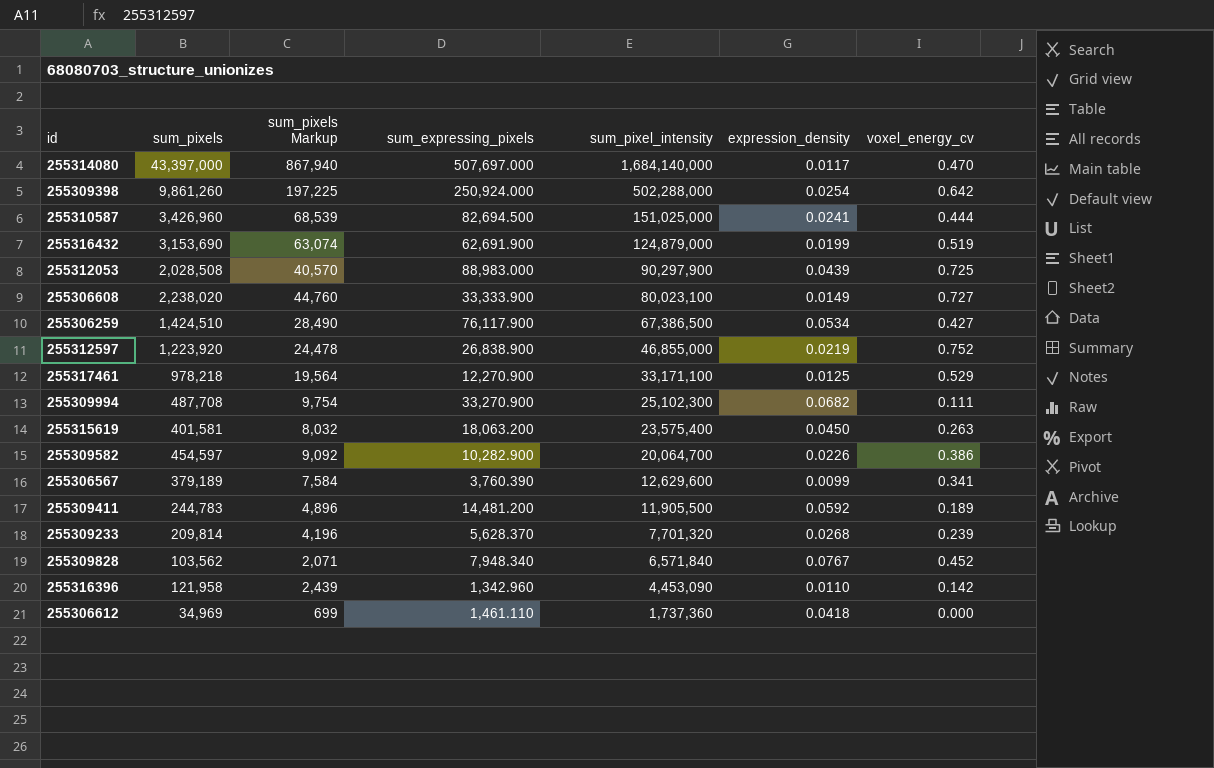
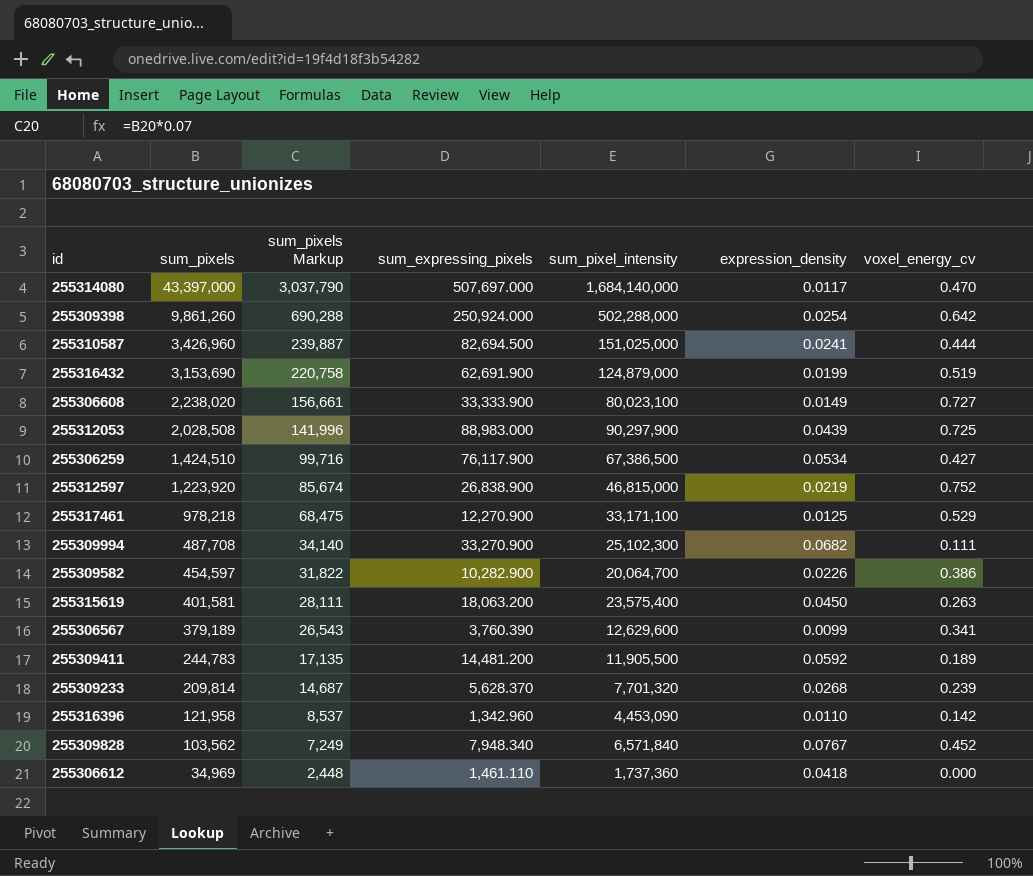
row order: sum_pixel_intensity descending -> sum_pixels descending
column sum_pixels Markup | formula: [sum_pixels] * 0.02 -> [sum_pixels] * 0.07
255312597 | sum_pixel_intensity: 46,855,000 -> 46,815,000

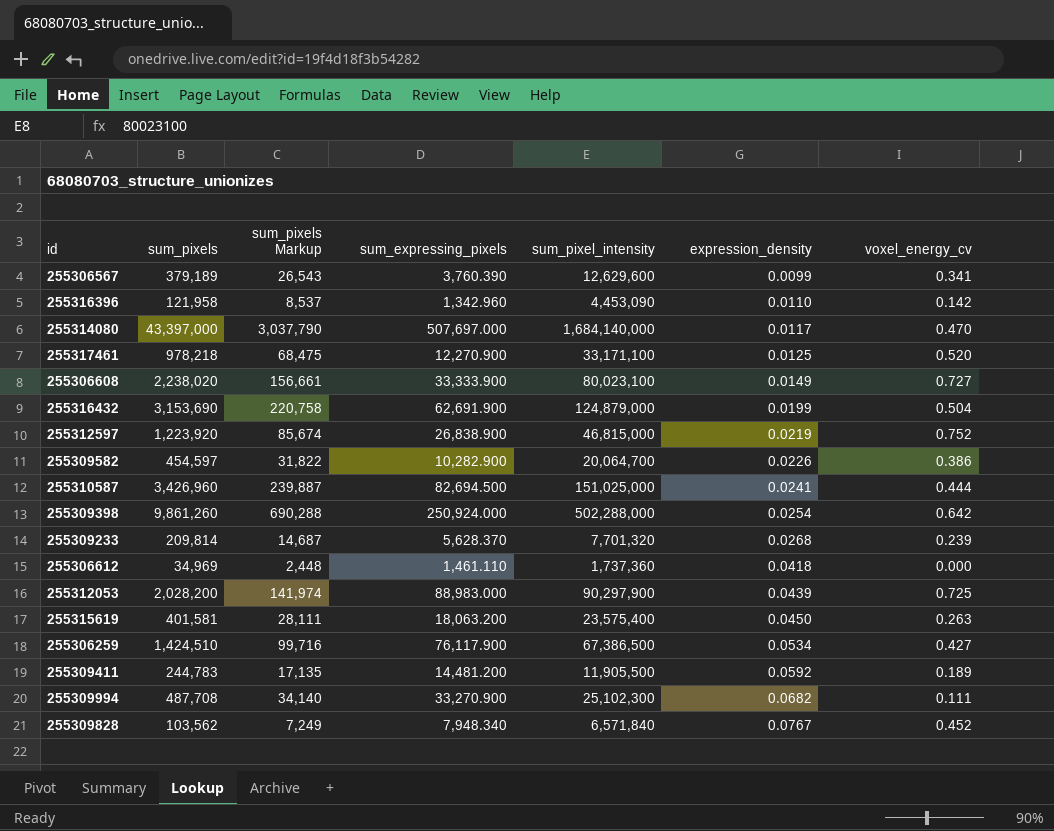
row order: sum_pixels descending -> expression_density ascending
255317461 | voxel_energy_cv: 0.529 -> 0.520
255316432 | voxel_energy_cv: 0.519 -> 0.504
255312053 | sum_pixels: 2,028,508 -> 2,028,200
255312053 | sum_pixels Markup: 141,996 -> 141,974

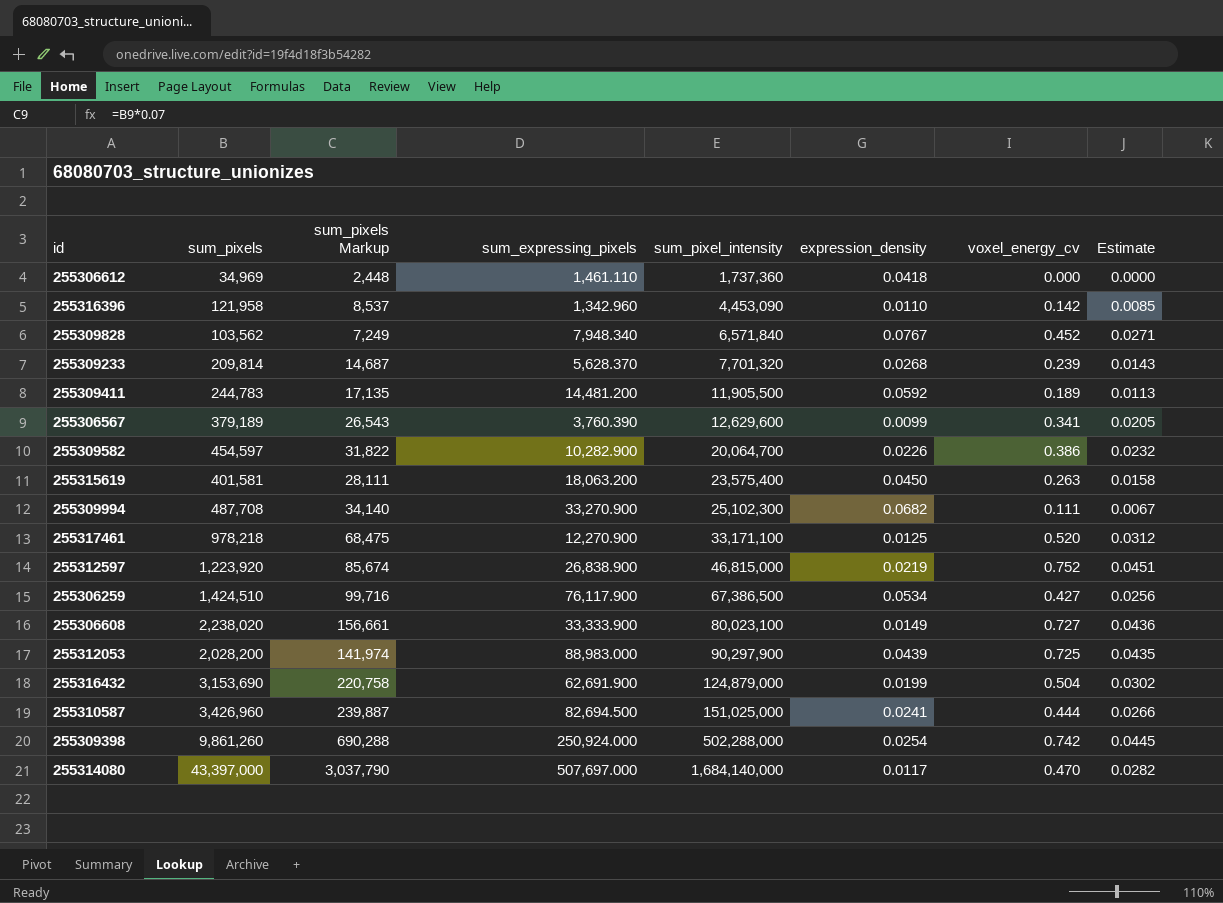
row order: expression_density ascending -> sum_pixel_intensity ascending
column Estimate | formula: none -> [voxel_energy_cv] * 0.06
255309398 | voxel_energy_cv: 0.642 -> 0.742

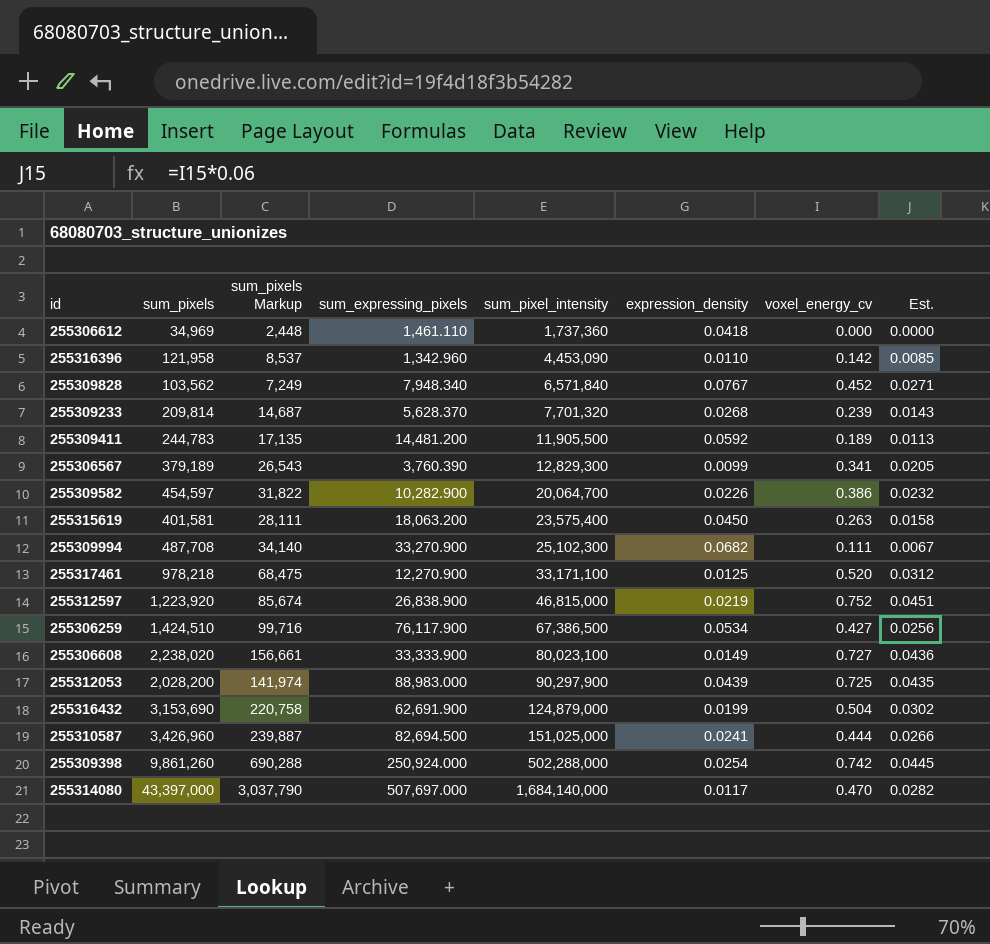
column name: Estimate -> Est.
255306567 | sum_pixel_intensity: 12,629,600 -> 12,829,300

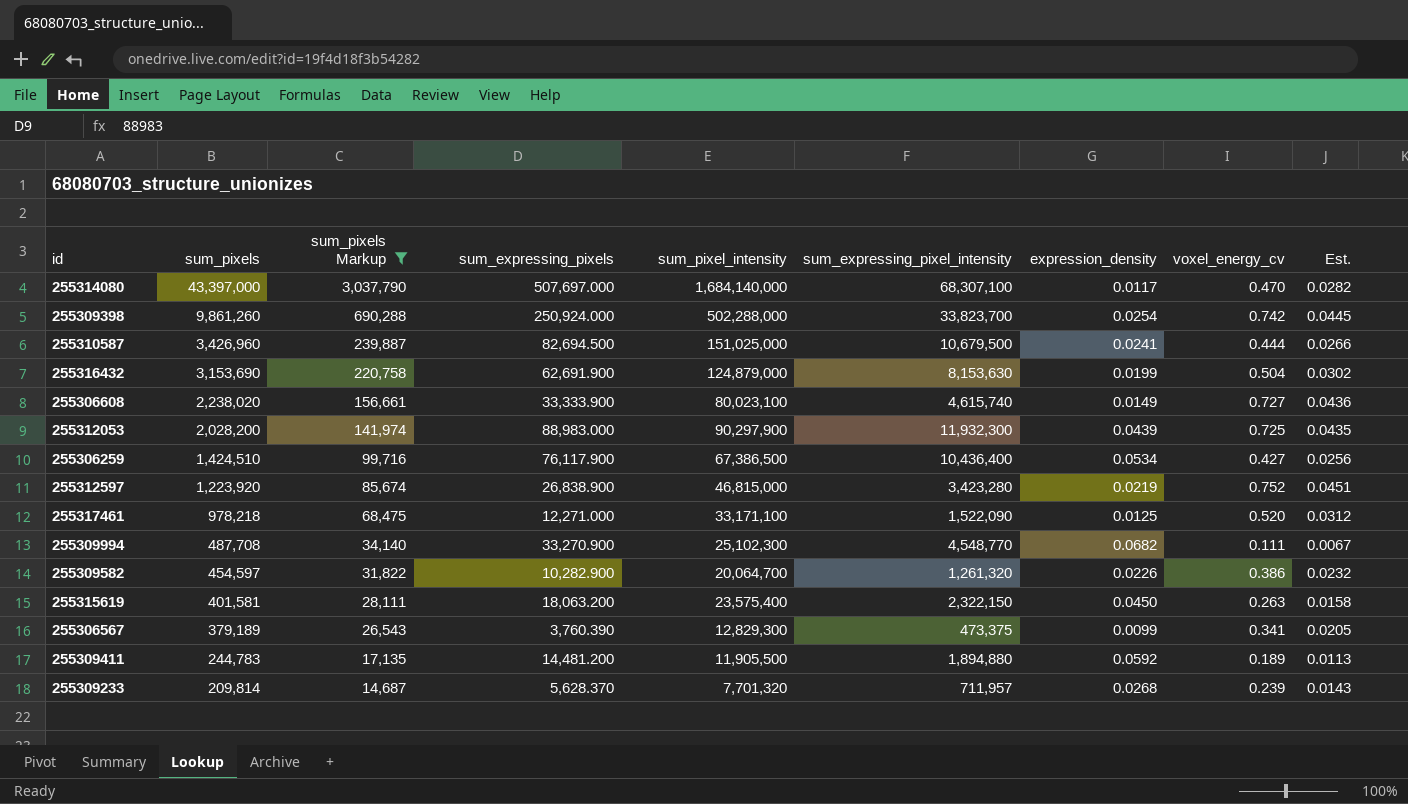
filter: none -> sum_pixels Markup >= 14,687
row order: sum_pixel_intensity ascending -> sum_pixels descending
column sum_expressing_pixel_intensity | position: none -> 6
255317461 | sum_expressing_pixels: 12,270.900 -> 12,271.000

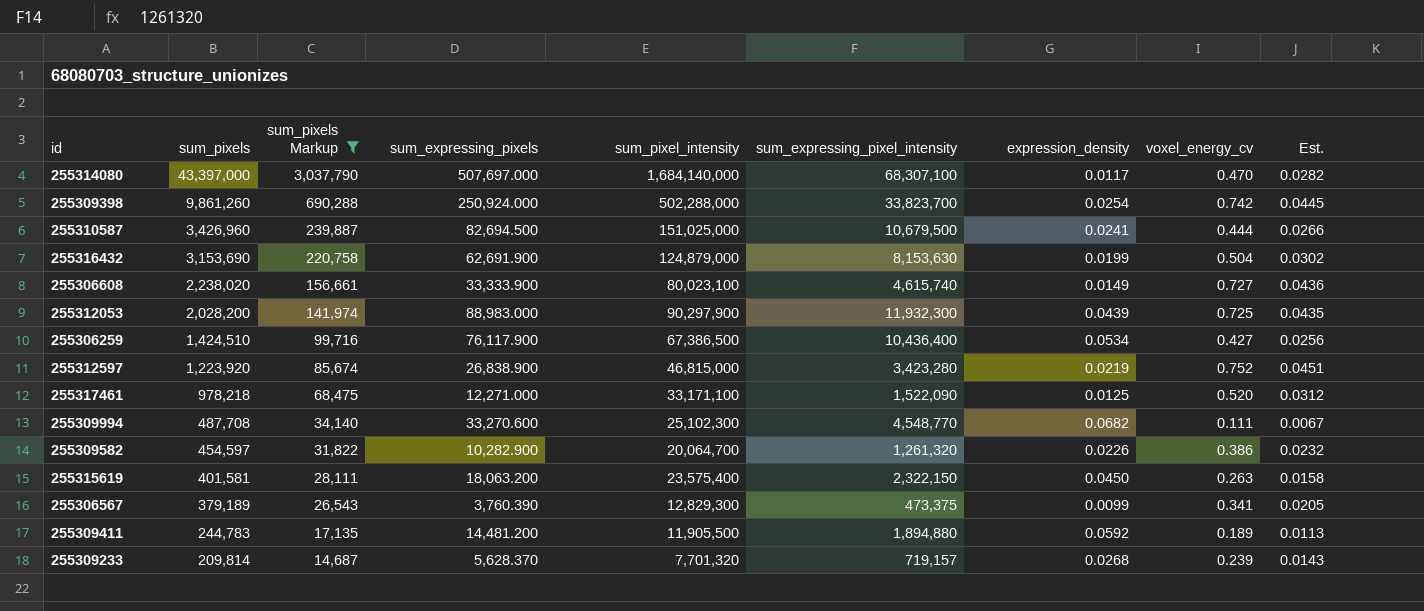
255309994 | sum_expressing_pixels: 33,270.900 -> 33,270.600
255309233 | sum_expressing_pixel_intensity: 711,957 -> 719,157

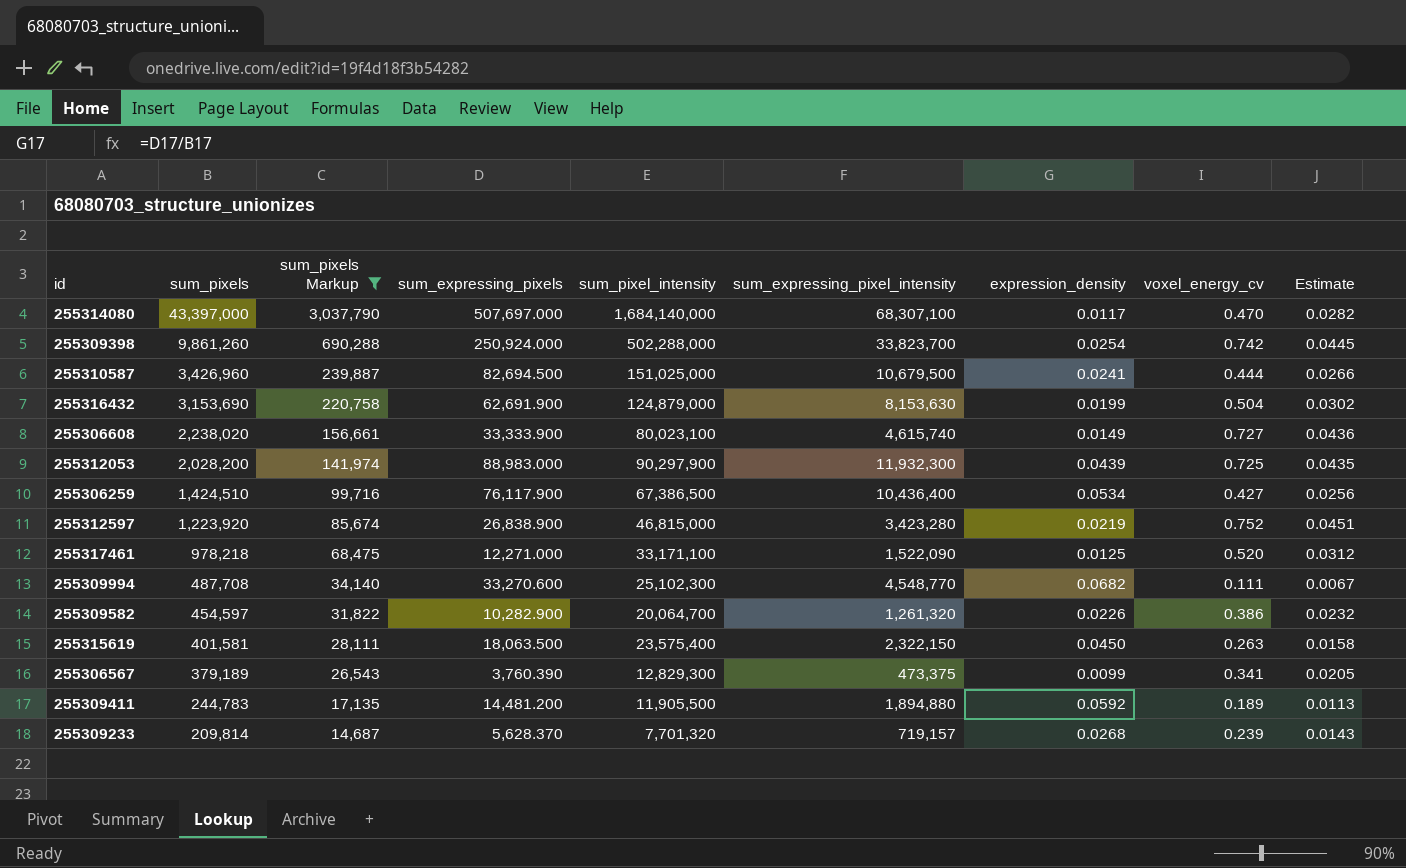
column name: Est. -> Estimate
255315619 | sum_expressing_pixels: 18,063.200 -> 18,063.500

